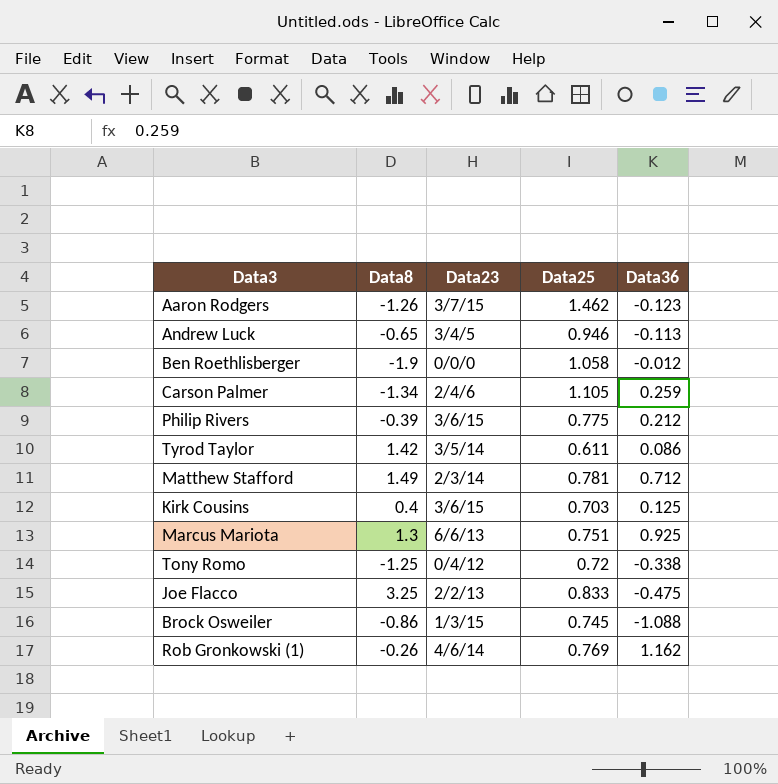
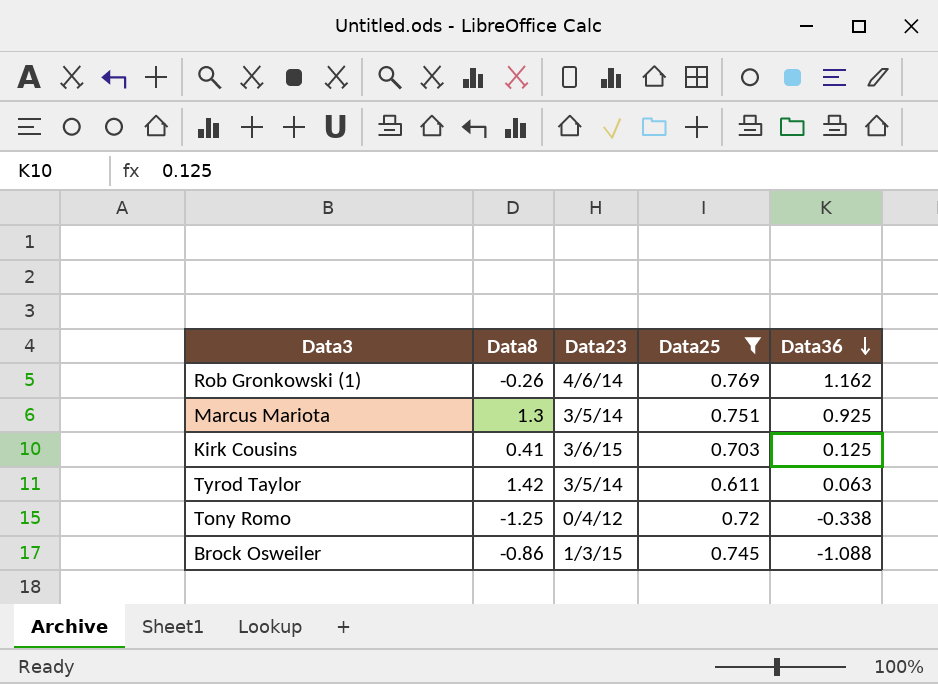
filter: none -> Data25 <= 0.769
row order: none -> Data36 descending
Marcus Mariota | Data23: 6/6/13 -> 3/5/14
Kirk Cousins | Data8: 0.4 -> 0.41
Tyrod Taylor | Data36: 0.086 -> 0.063

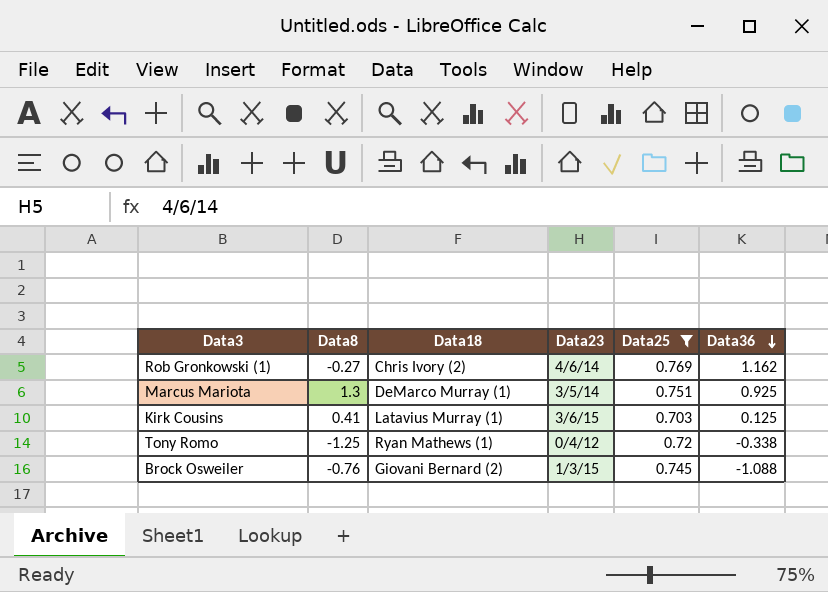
column Data18 | position: none -> 3
row Tyrod Taylor: 1.42 | 3/5/14 | 0.611 | 0.063 -> none
Rob Gronkowski (1) | Data8: -0.26 -> -0.27
Brock Osweiler | Data8: -0.86 -> -0.76

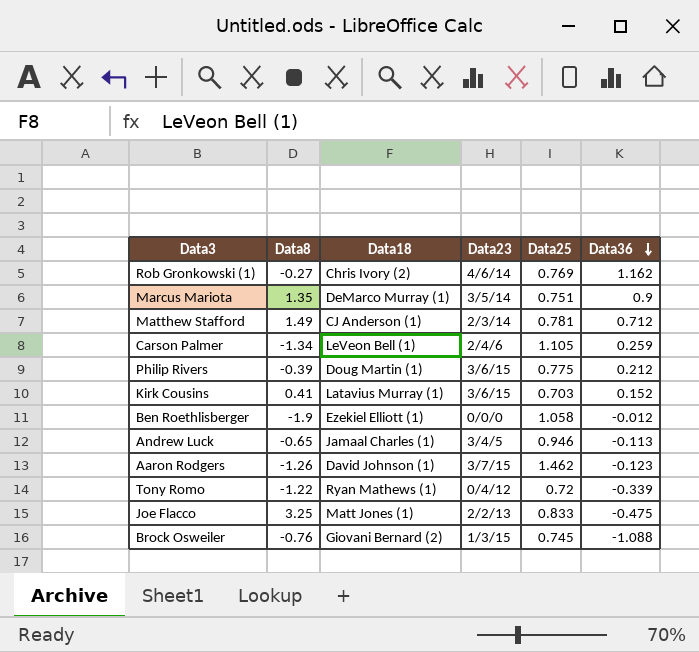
filter: Data25 <= 0.769 -> none
Marcus Mariota | Data8: 1.3 -> 1.35
Marcus Mariota | Data36: 0.925 -> 0.9
Kirk Cousins | Data36: 0.125 -> 0.152
Tony Romo | Data8: -1.25 -> -1.22
Tony Romo | Data36: -0.338 -> -0.339

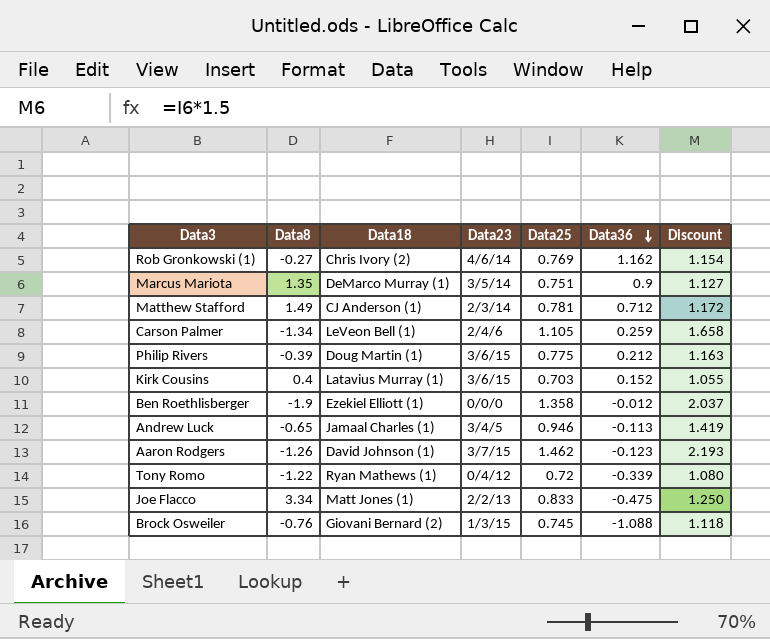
column Discount | formula: none -> [Data25] * 1.5
Kirk Cousins | Data8: 0.41 -> 0.4
Ben Roethlisberger | Data25: 1.058 -> 1.358
Joe Flacco | Data8: 3.25 -> 3.34

